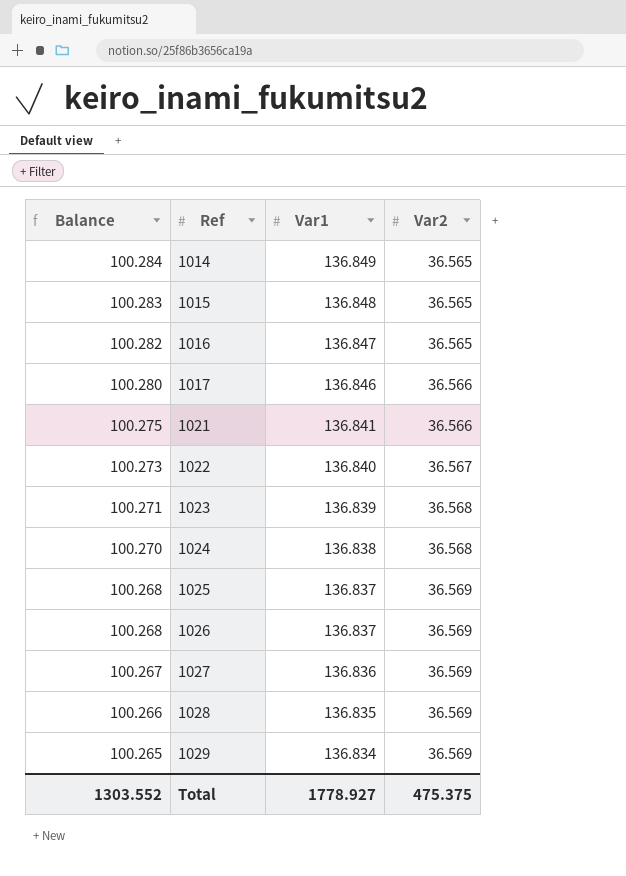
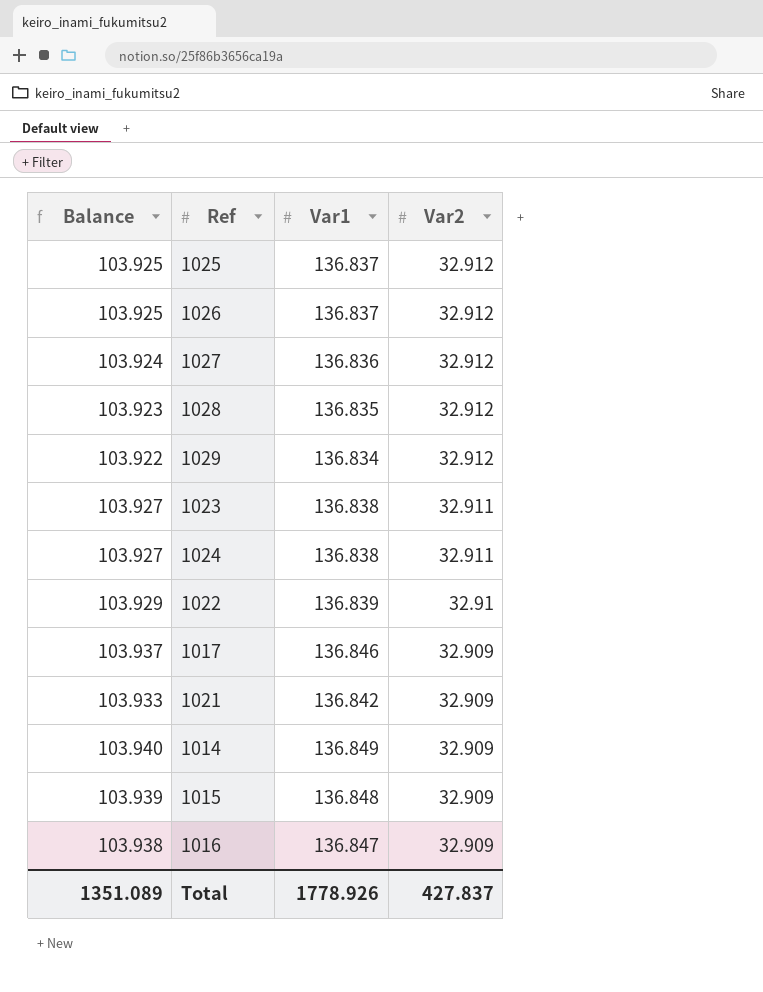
row order: Balance descending -> Var2 descending
1025 | Balance: 100.268 -> 103.925
1025 | Var2: 36.569 -> 32.912
1026 | Balance: 100.268 -> 103.925
1026 | Var2: 36.569 -> 32.912
1027 | Balance: 100.267 -> 103.924
1027 | Var2: 36.569 -> 32.912
1028 | Balance: 100.266 -> 103.923
1028 | Var2: 36.569 -> 32.912
1029 | Balance: 100.265 -> 103.922
1029 | Var2: 36.569 -> 32.912
1023 | Balance: 100.271 -> 103.927
1023 | Var1: 136.839 -> 136.838
1023 | Var2: 36.568 -> 32.911
1024 | Balance: 100.270 -> 103.927
1024 | Var2: 36.568 -> 32.911
1022 | Balance: 100.273 -> 103.929
1022 | Var1: 136.840 -> 136.839
1022 | Var2: 36.567 -> 32.91
1017 | Balance: 100.280 -> 103.937
1017 | Var2: 36.566 -> 32.909
1021 | Balance: 100.275 -> 103.933
1021 | Var1: 136.841 -> 136.842
1021 | Var2: 36.566 -> 32.909
1014 | Balance: 100.284 -> 103.940
1014 | Var2: 36.565 -> 32.909
1015 | Balance: 100.283 -> 103.939
1015 | Var2: 36.565 -> 32.909
1016 | Balance: 100.282 -> 103.938
1016 | Var2: 36.565 -> 32.909
Total | Balance: 1303.552 -> 1351.089
Total | Var1: 1778.927 -> 1778.926
Total | Var2: 475.375 -> 427.837

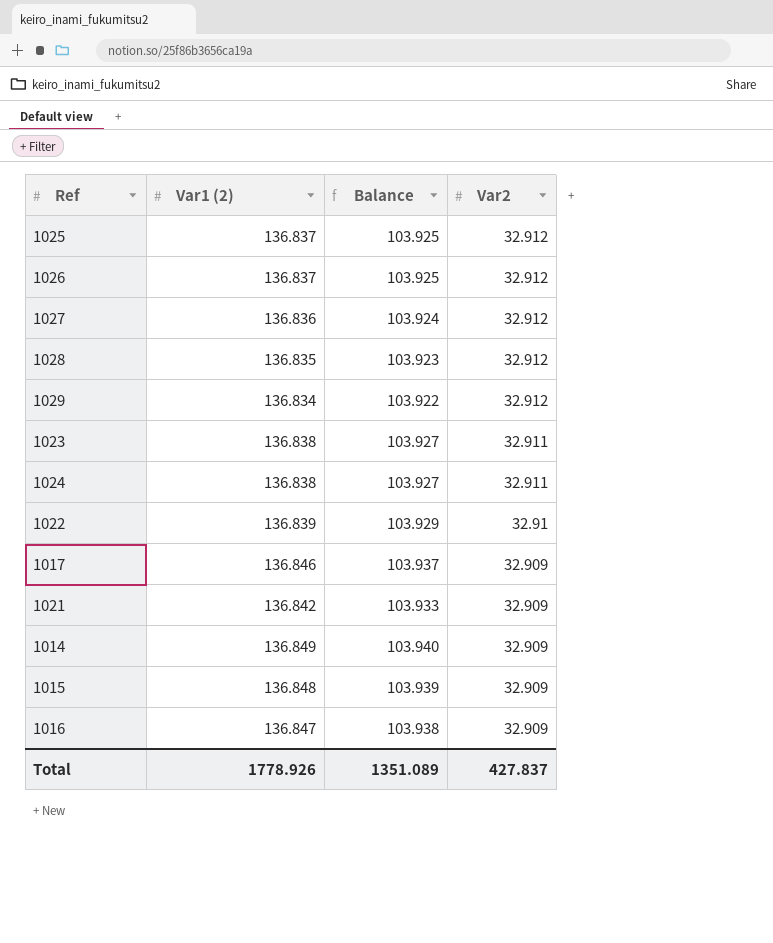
column name: Var1 -> Var1 (2)
column Balance | position: 1 -> 3

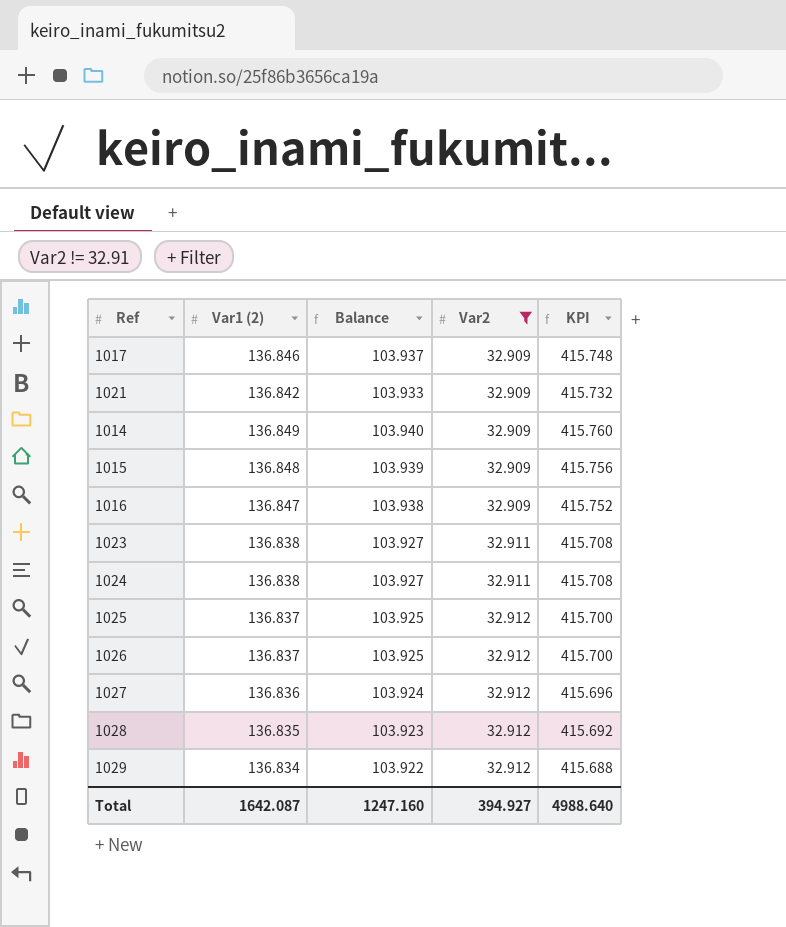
filter: none -> Var2 != 32.91
row order: Var2 descending -> Var2 ascending
column KPI | formula: none -> [Balance] * 4
Total | Var1 (2): 1778.926 -> 1642.087
Total | Balance: 1351.089 -> 1247.160
Total | Var2: 427.837 -> 394.927

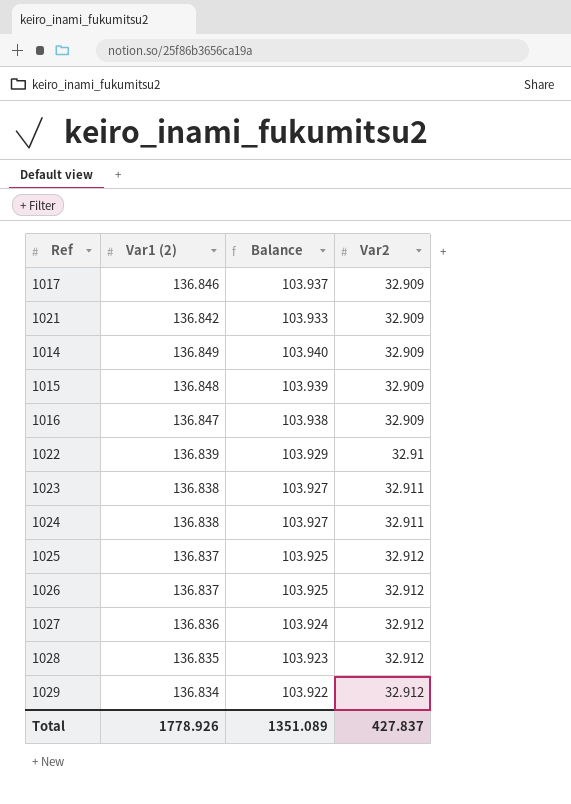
filter: Var2 != 32.91 -> none
column KPI | formula: [Balance] * 4 -> none
Total | Var1 (2): 1642.087 -> 1778.926
Total | Balance: 1247.160 -> 1351.089
Total | Var2: 394.927 -> 427.837

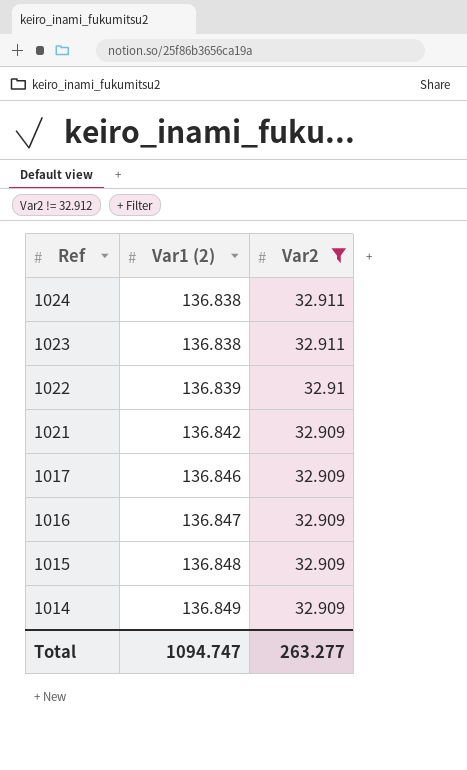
filter: none -> Var2 != 32.912
row order: Var2 ascending -> Ref descending
column Balance | formula: [Var1 (2)] - [Var2] -> none
Total | Var1 (2): 1778.926 -> 1094.747
Total | Var2: 427.837 -> 263.277

